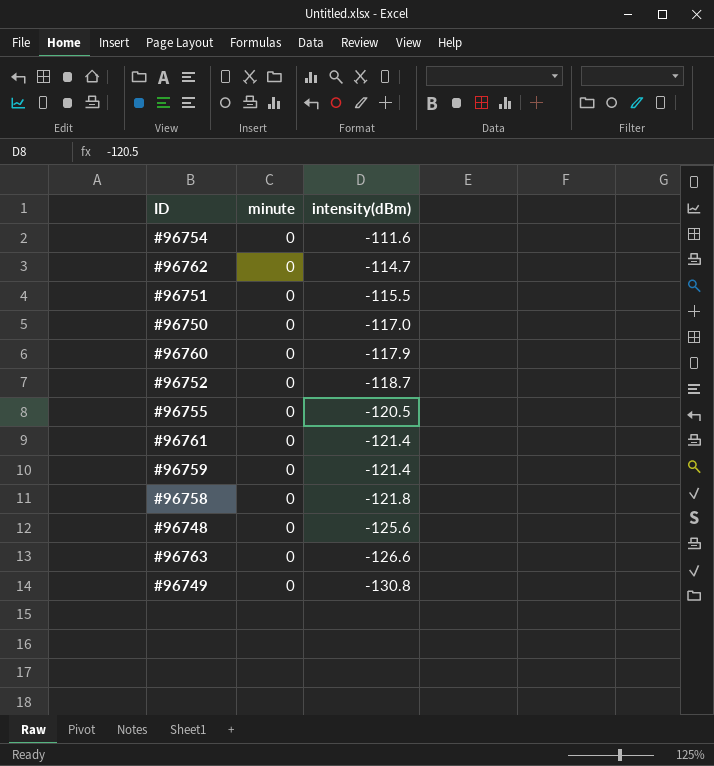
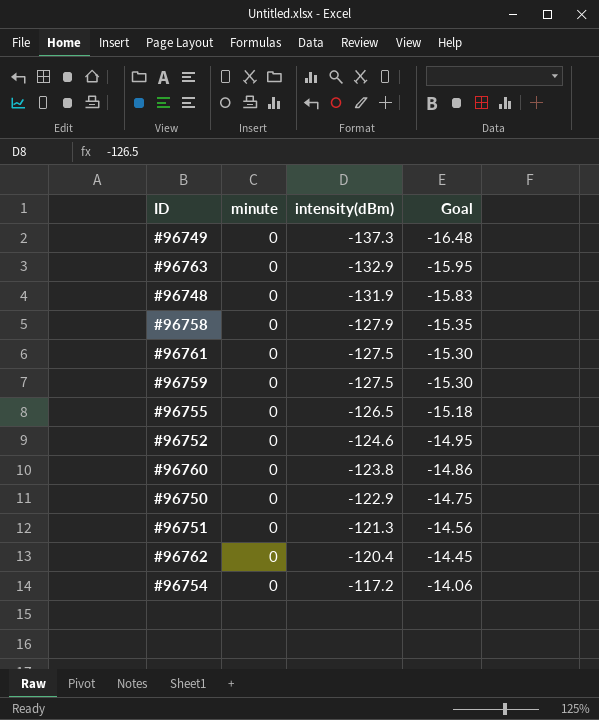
row order: intensity(dBm) descending -> intensity(dBm) ascending
column Goal | formula: none -> [intensity(dBm)] * 0.12
#96749 | intensity(dBm): -130.8 -> -137.3
#96763 | intensity(dBm): -126.6 -> -132.9
#96748 | intensity(dBm): -125.6 -> -131.9
#96758 | intensity(dBm): -121.8 -> -127.9
#96761 | intensity(dBm): -121.4 -> -127.5
#96759 | intensity(dBm): -121.4 -> -127.5
#96755 | intensity(dBm): -120.5 -> -126.5
#96752 | intensity(dBm): -118.7 -> -124.6
#96760 | intensity(dBm): -117.9 -> -123.8
#96750 | intensity(dBm): -117.0 -> -122.9
#96751 | intensity(dBm): -115.5 -> -121.3
#96762 | intensity(dBm): -114.7 -> -120.4
#96754 | intensity(dBm): -111.6 -> -117.2

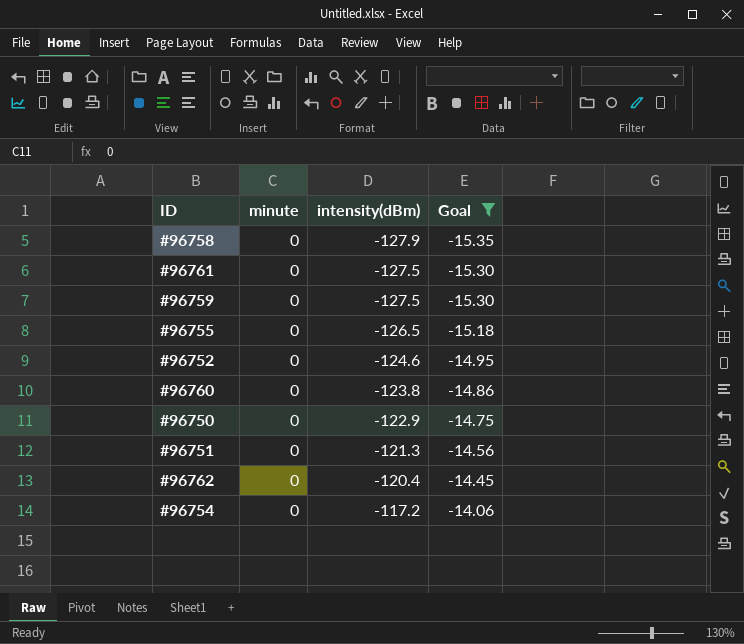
filter: none -> Goal >= -15.35

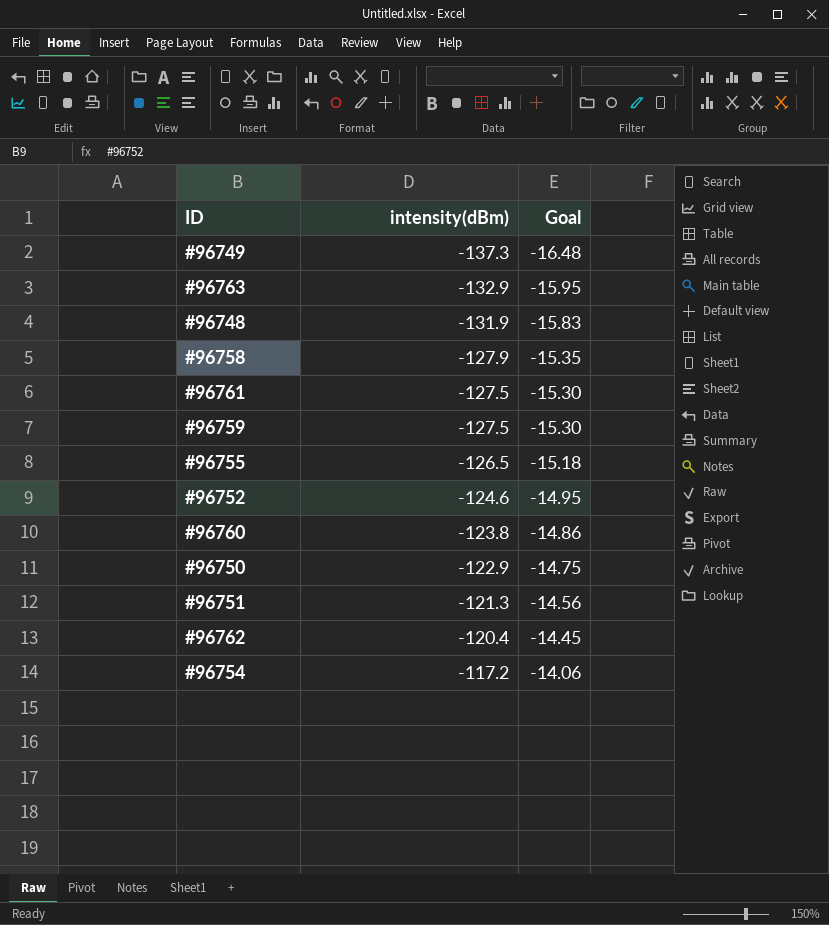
filter: Goal >= -15.35 -> none
column minute | position: 2 -> none

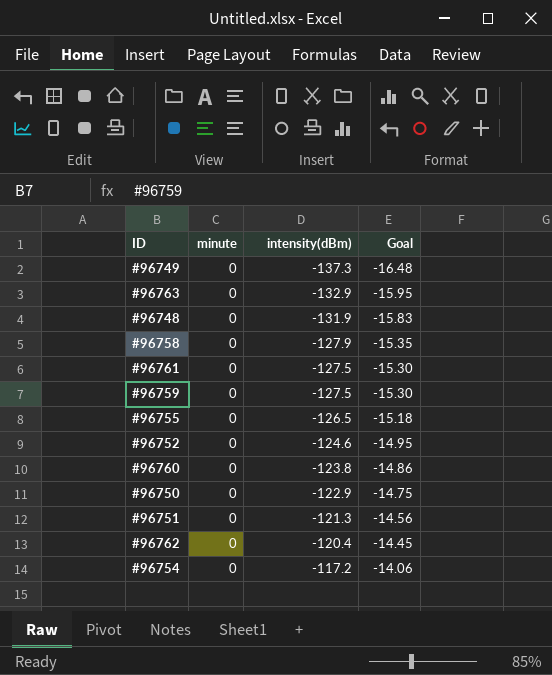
column minute | position: none -> 2

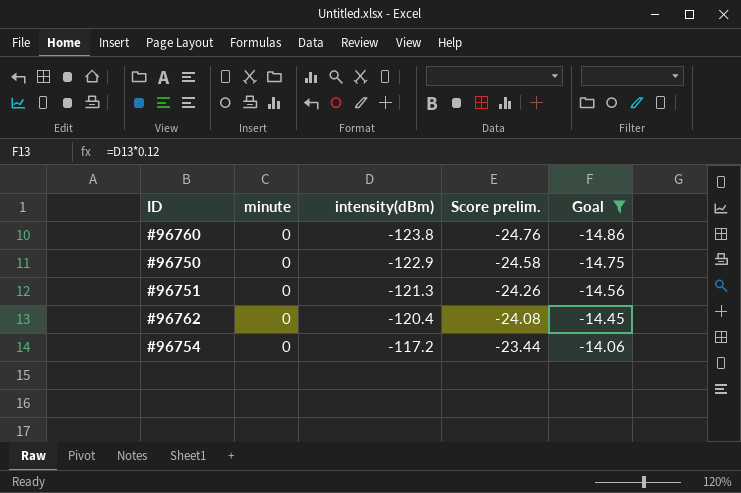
filter: none -> Goal >= -14.86
column Score prelim. | formula: none -> [intensity(dBm)] * 0.2

